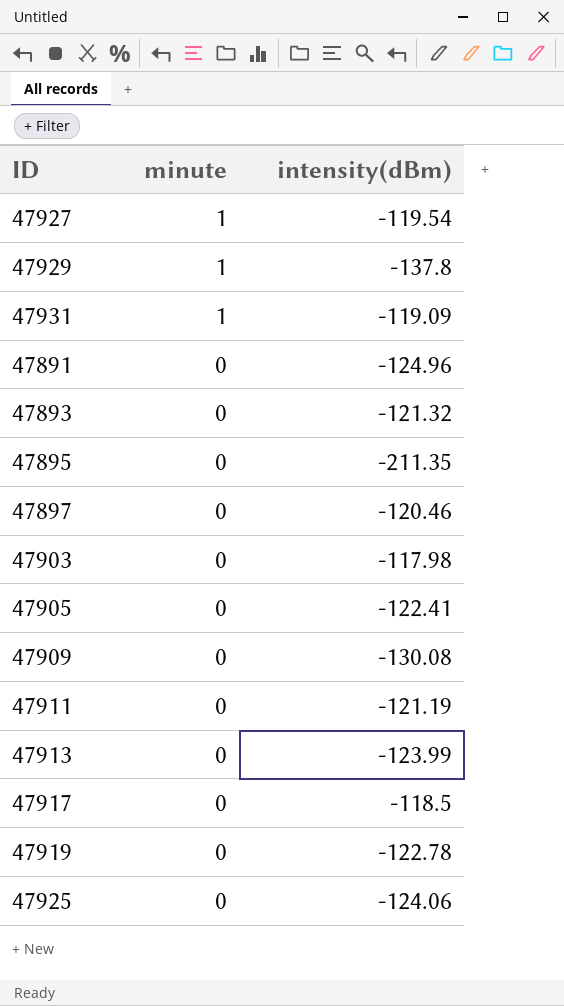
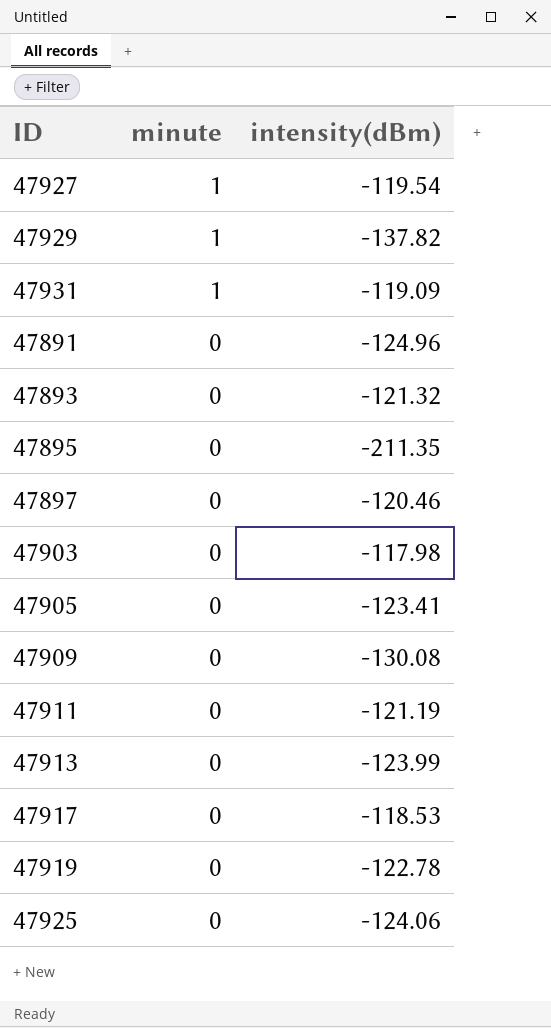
47929 | intensity(dBm): -137.8 -> -137.82
47905 | intensity(dBm): -122.41 -> -123.41
47917 | intensity(dBm): -118.5 -> -118.53

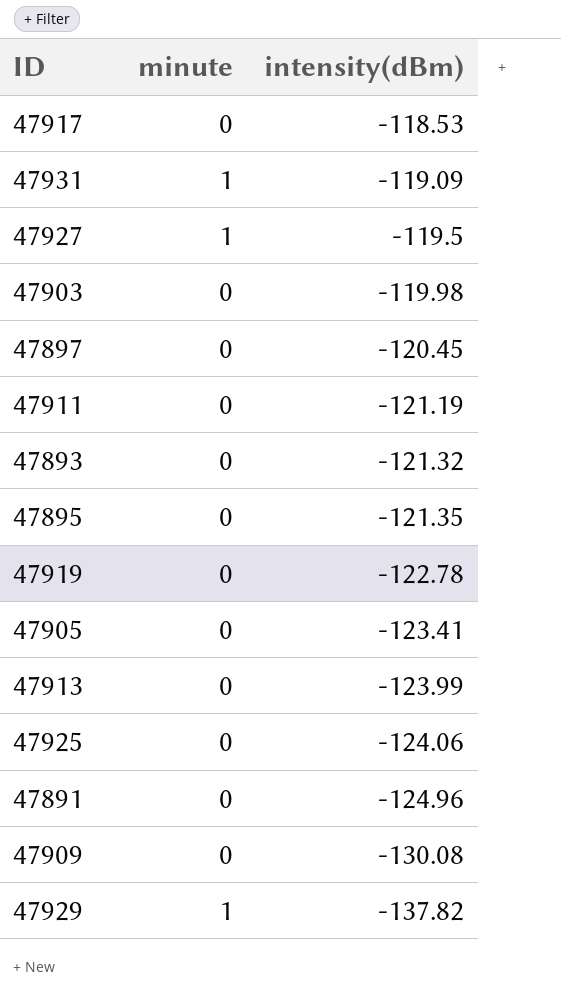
row order: minute descending -> intensity(dBm) descending
47927 | intensity(dBm): -119.54 -> -119.5
47903 | intensity(dBm): -117.98 -> -119.98
47897 | intensity(dBm): -120.46 -> -120.45
47895 | intensity(dBm): -211.35 -> -121.35

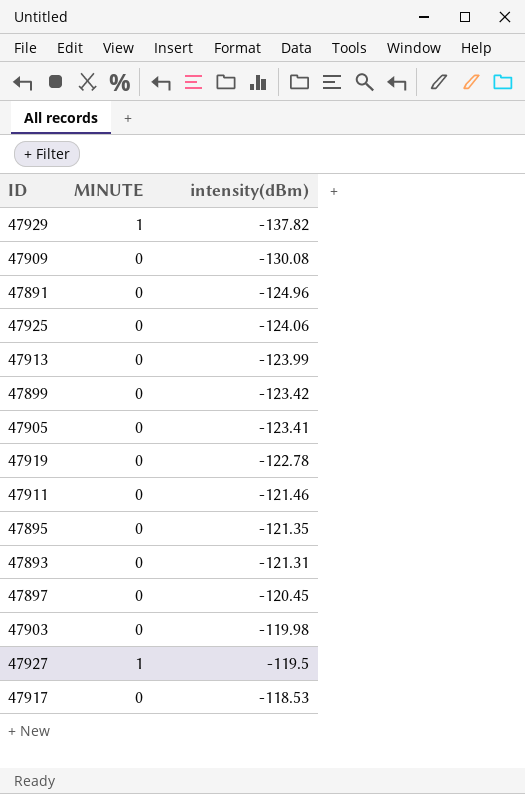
row order: intensity(dBm) descending -> intensity(dBm) ascending
column name: minute -> MINUTE
row 47931: 1 | -119.09 -> none
row 47899: none -> 0 | -123.42
47911 | intensity(dBm): -121.19 -> -121.46
47893 | intensity(dBm): -121.32 -> -121.31

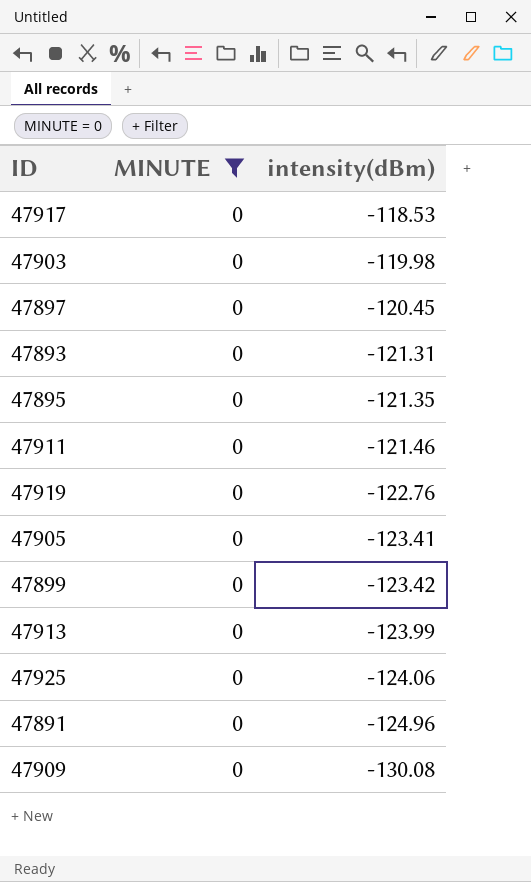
filter: none -> MINUTE = 0
row order: intensity(dBm) ascending -> intensity(dBm) descending
47919 | intensity(dBm): -122.78 -> -122.76

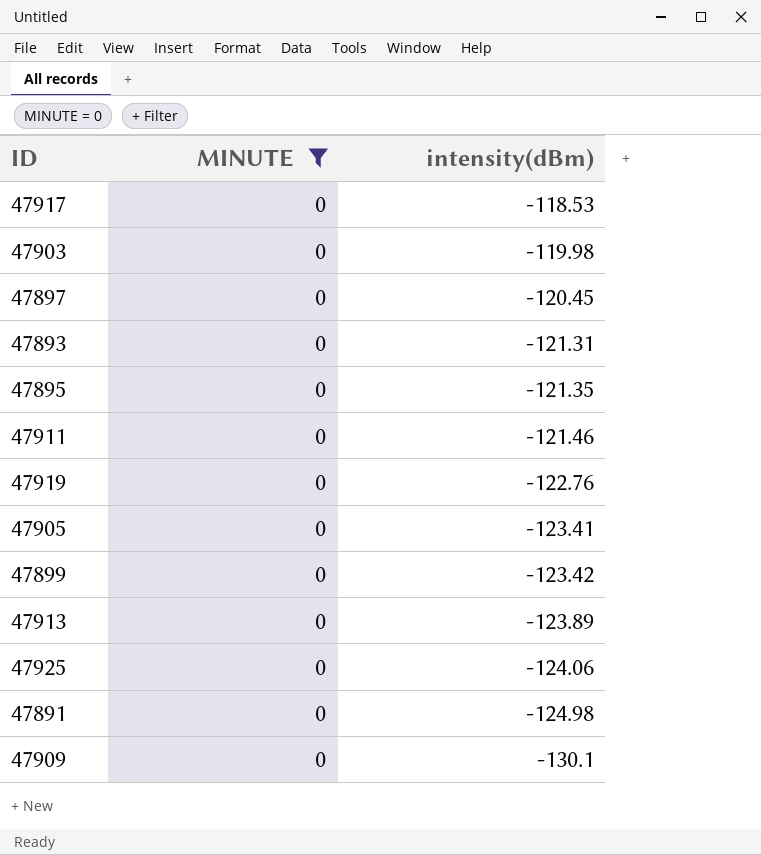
47913 | intensity(dBm): -123.99 -> -123.89
47891 | intensity(dBm): -124.96 -> -124.98
47909 | intensity(dBm): -130.08 -> -130.1

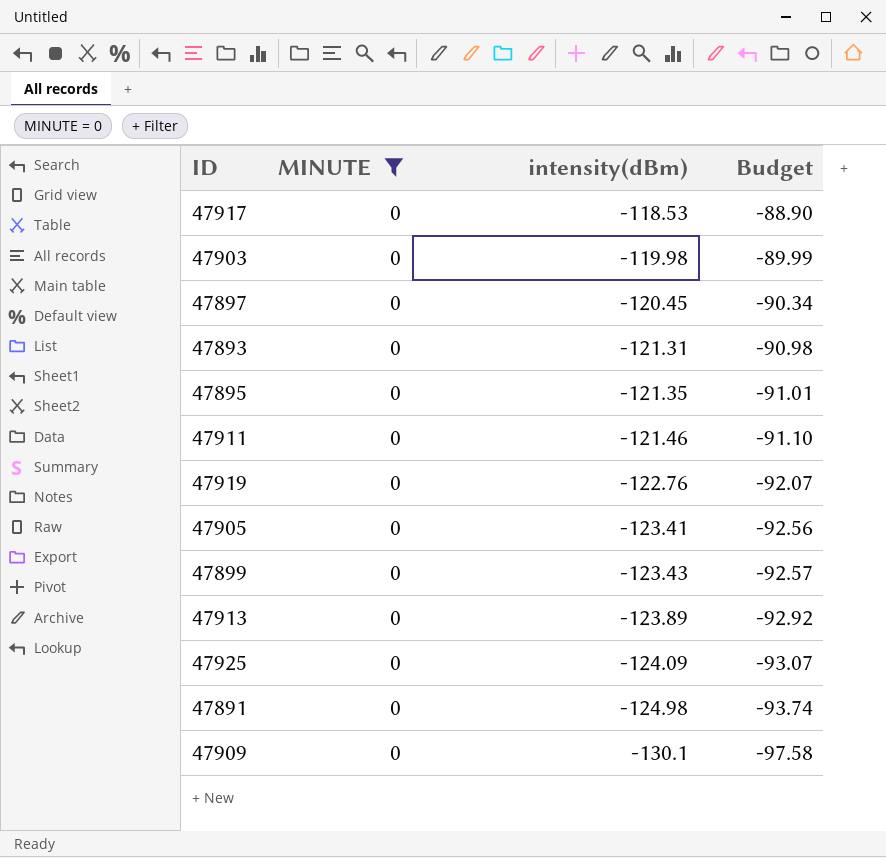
column Budget | formula: none -> [intensity(dBm)] * 0.75
47899 | intensity(dBm): -123.42 -> -123.43
47925 | intensity(dBm): -124.06 -> -124.09

